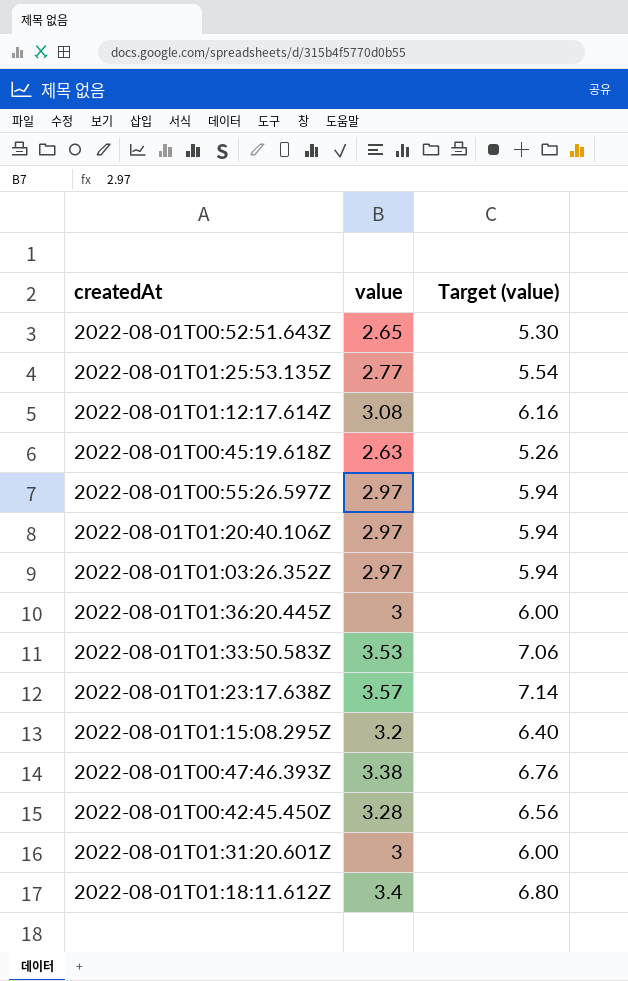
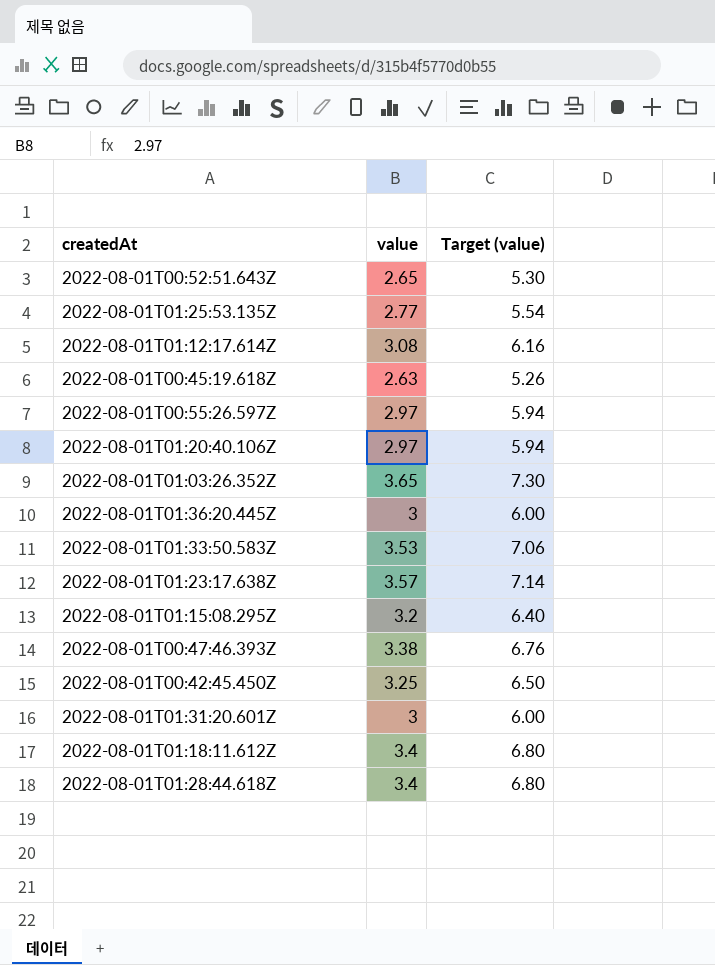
2022-08-01T01:03:26.352Z | value: 2.97 -> 3.65
2022-08-01T01:03:26.352Z | Target (value): 5.94 -> 7.30
2022-08-01T00:42:45.450Z | value: 3.28 -> 3.25
2022-08-01T00:42:45.450Z | Target (value): 6.56 -> 6.50
row 2022-08-01T01:28:44.618Z: none -> 3.4 | 6.80

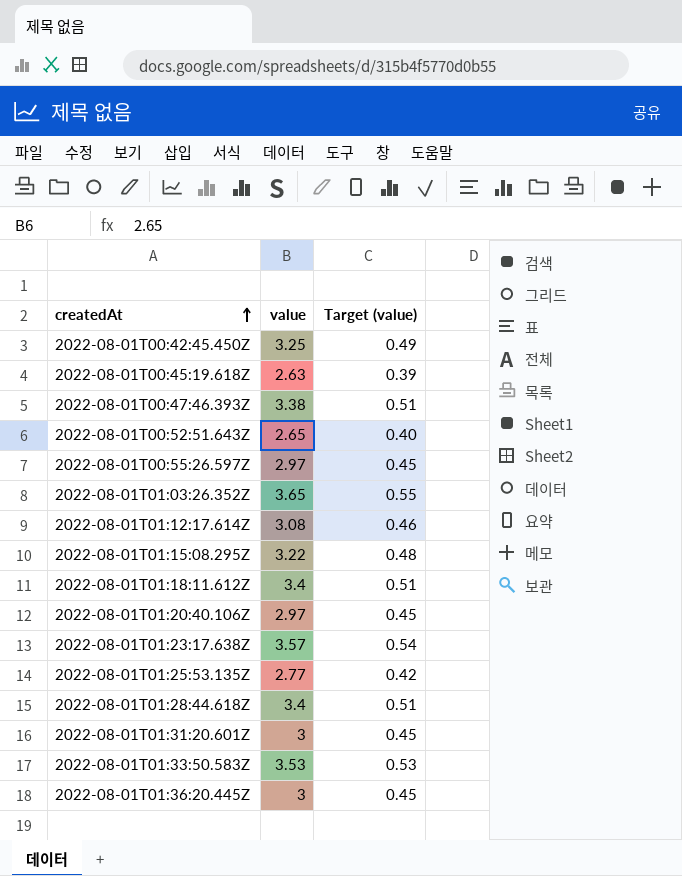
row order: none -> createdAt ascending
column Target (value) | formula: [value] * 2 -> [value] * 0.15
2022-08-01T01:15:08.295Z | value: 3.2 -> 3.22

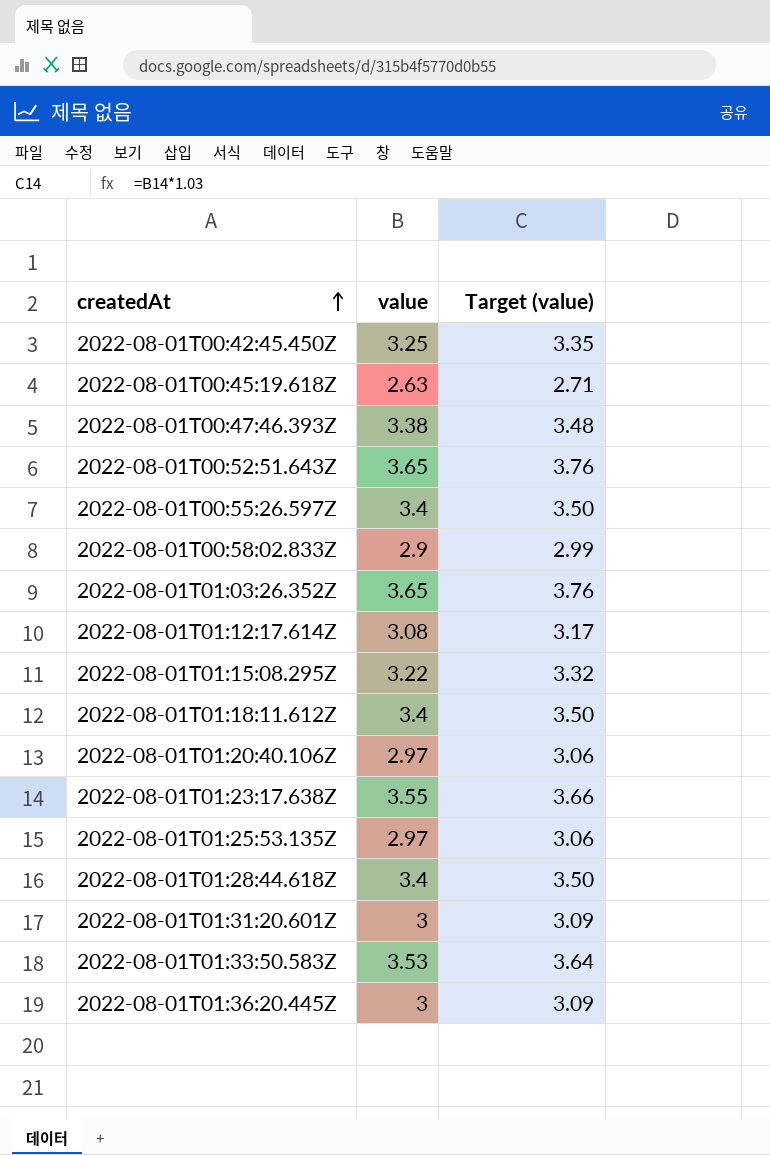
column Target (value) | formula: [value] * 0.15 -> [value] * 1.03
2022-08-01T00:52:51.643Z | value: 2.65 -> 3.65
2022-08-01T00:55:26.597Z | value: 2.97 -> 3.4
row 2022-08-01T00:58:02.833Z: none -> 2.9 | 2.99
2022-08-01T01:23:17.638Z | value: 3.57 -> 3.55
2022-08-01T01:25:53.135Z | value: 2.77 -> 2.97

